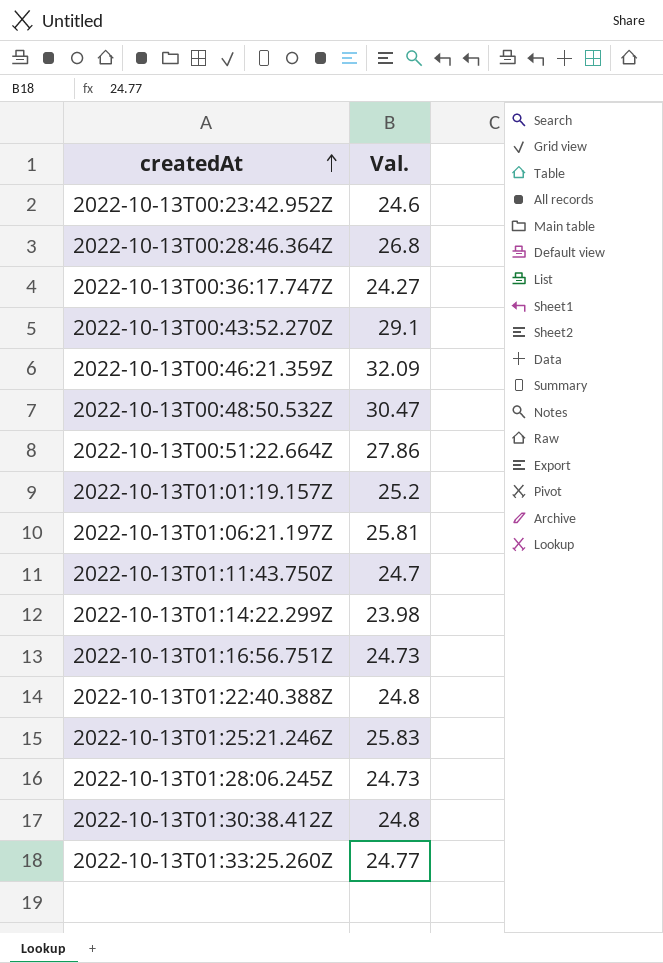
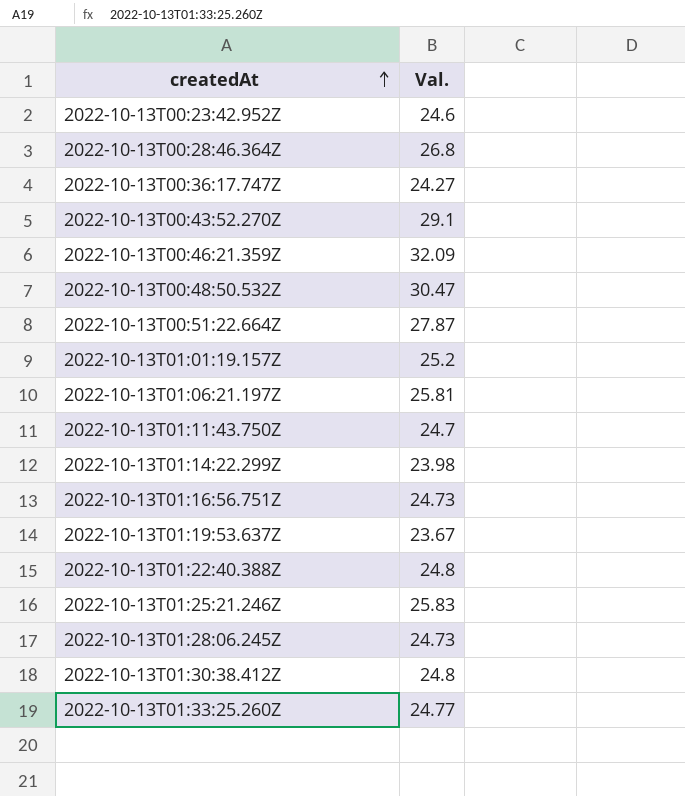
2022-10-13T00:51:22.664Z | Val.: 27.86 -> 27.87
row 2022-10-13T01:19:53.637Z: none -> 23.67

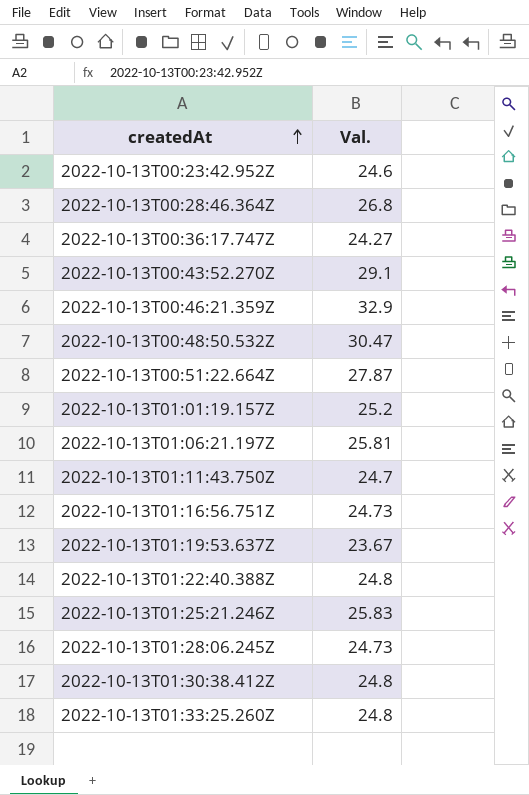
row 2022-10-13T01:14:22.299Z: 23.98 -> none
2022-10-13T00:46:21.359Z | Val.: 32.09 -> 32.9
2022-10-13T01:33:25.260Z | Val.: 24.77 -> 24.8

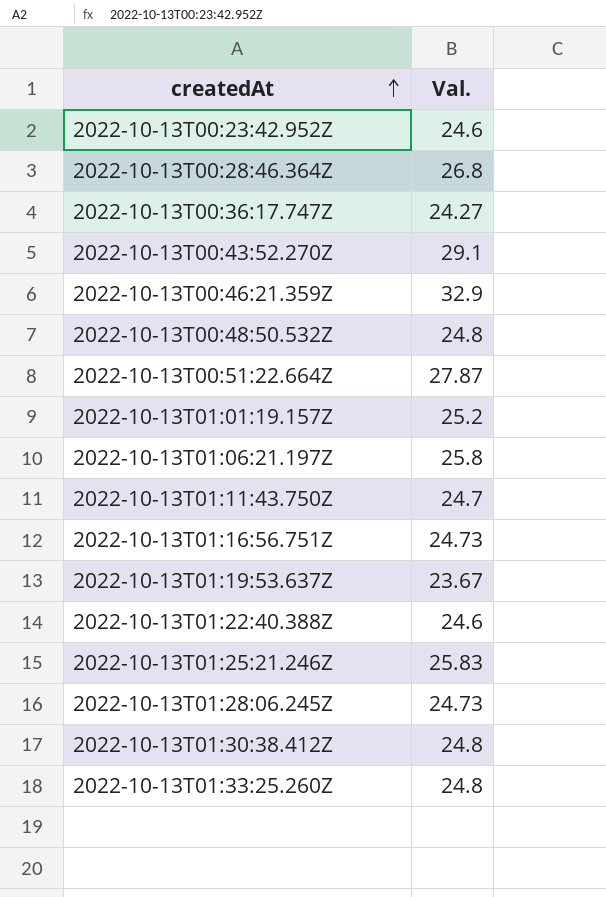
2022-10-13T00:48:50.532Z | Val.: 30.47 -> 24.8
2022-10-13T01:06:21.197Z | Val.: 25.81 -> 25.8
2022-10-13T01:22:40.388Z | Val.: 24.8 -> 24.6

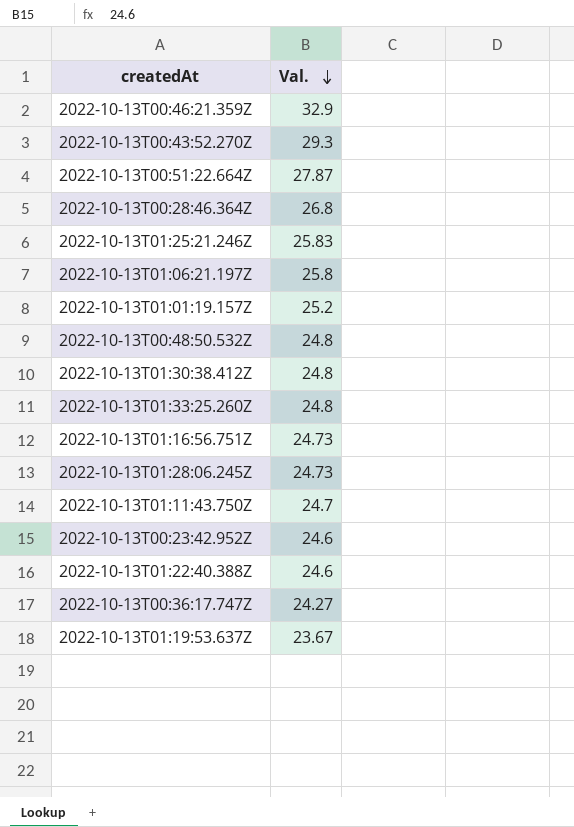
row order: createdAt ascending -> Val. descending
2022-10-13T00:43:52.270Z | Val.: 29.1 -> 29.3

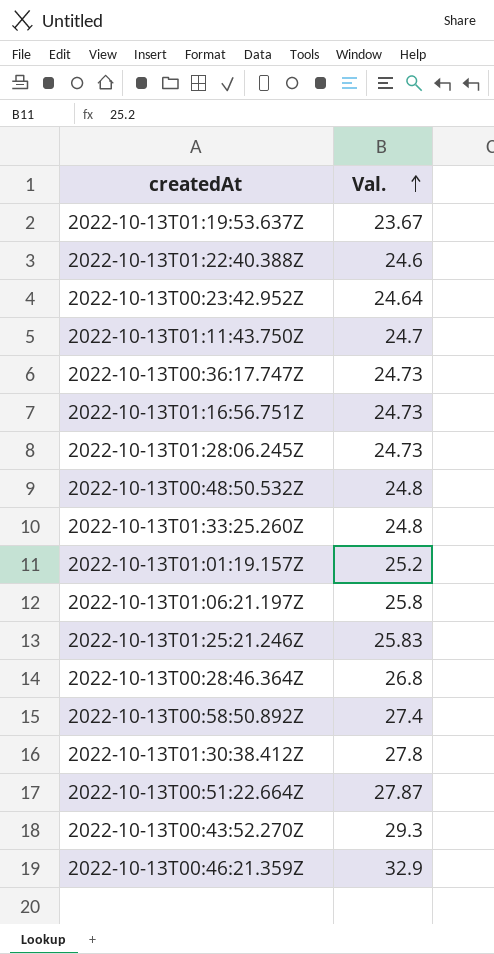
row order: Val. descending -> Val. ascending
2022-10-13T00:23:42.952Z | Val.: 24.6 -> 24.64
2022-10-13T00:36:17.747Z | Val.: 24.27 -> 24.73
row 2022-10-13T00:58:50.892Z: none -> 27.4
2022-10-13T01:30:38.412Z | Val.: 24.8 -> 27.8

